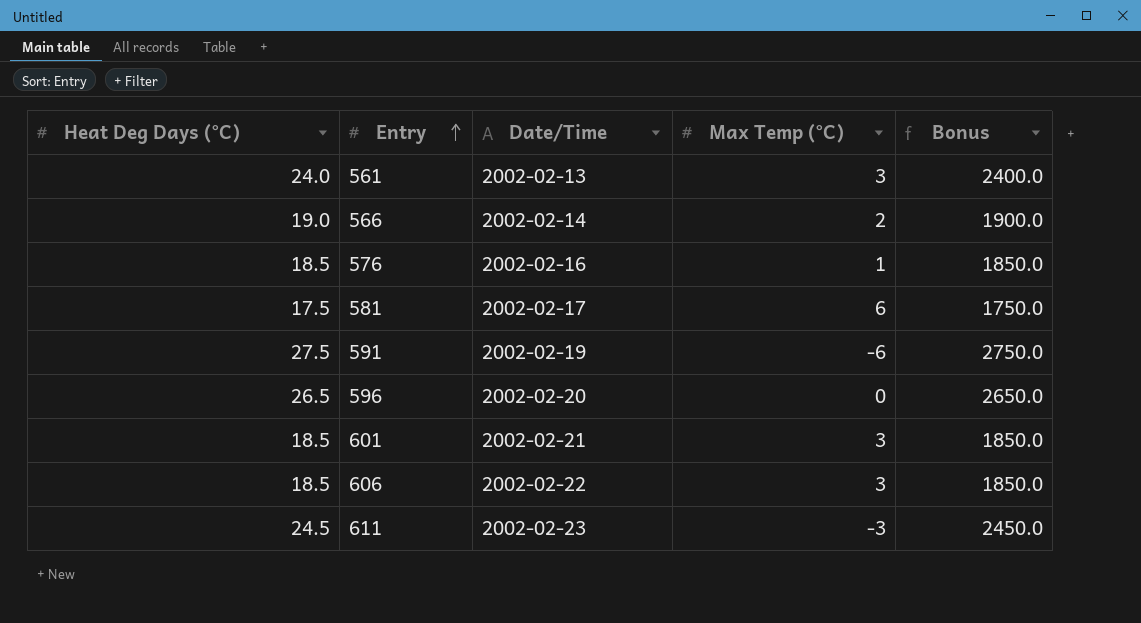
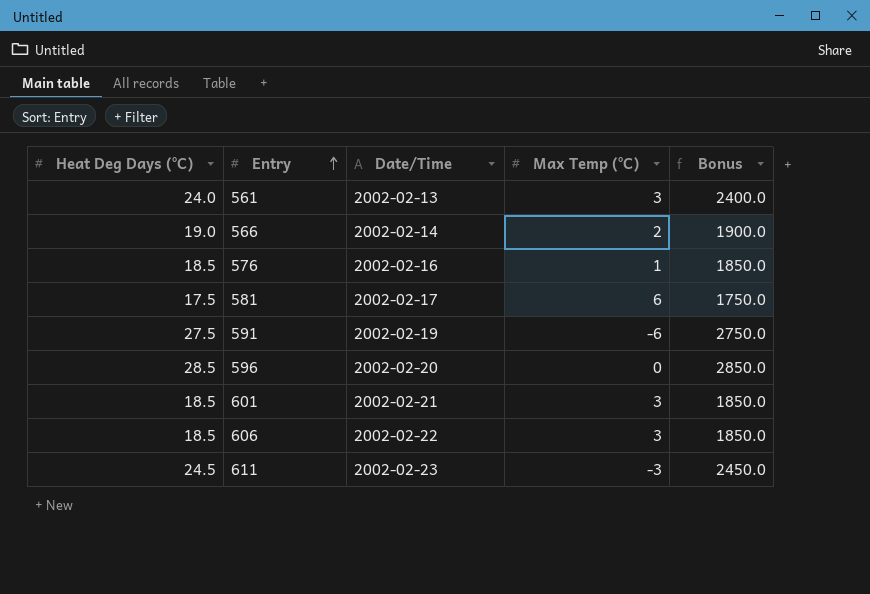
596 | Heat Deg Days (°C): 26.5 -> 28.5
596 | Bonus: 2650.0 -> 2850.0

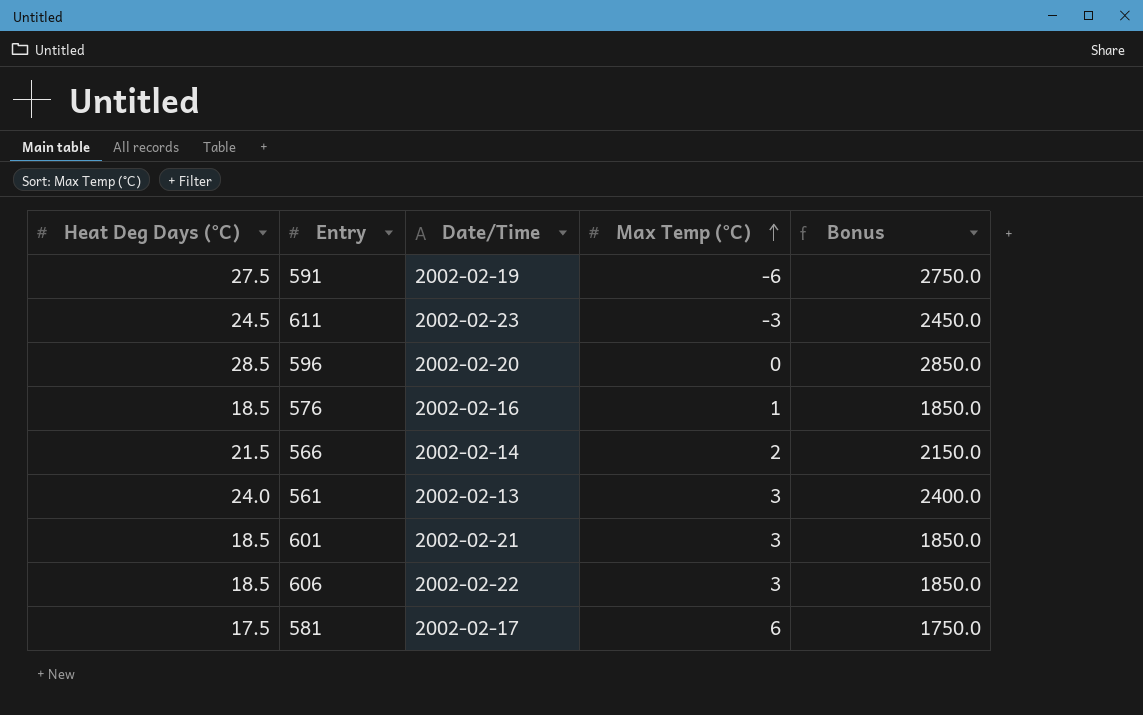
row order: Entry ascending -> Max Temp (°C) ascending
566 | Heat Deg Days (°C): 19.0 -> 21.5
566 | Bonus: 1900.0 -> 2150.0

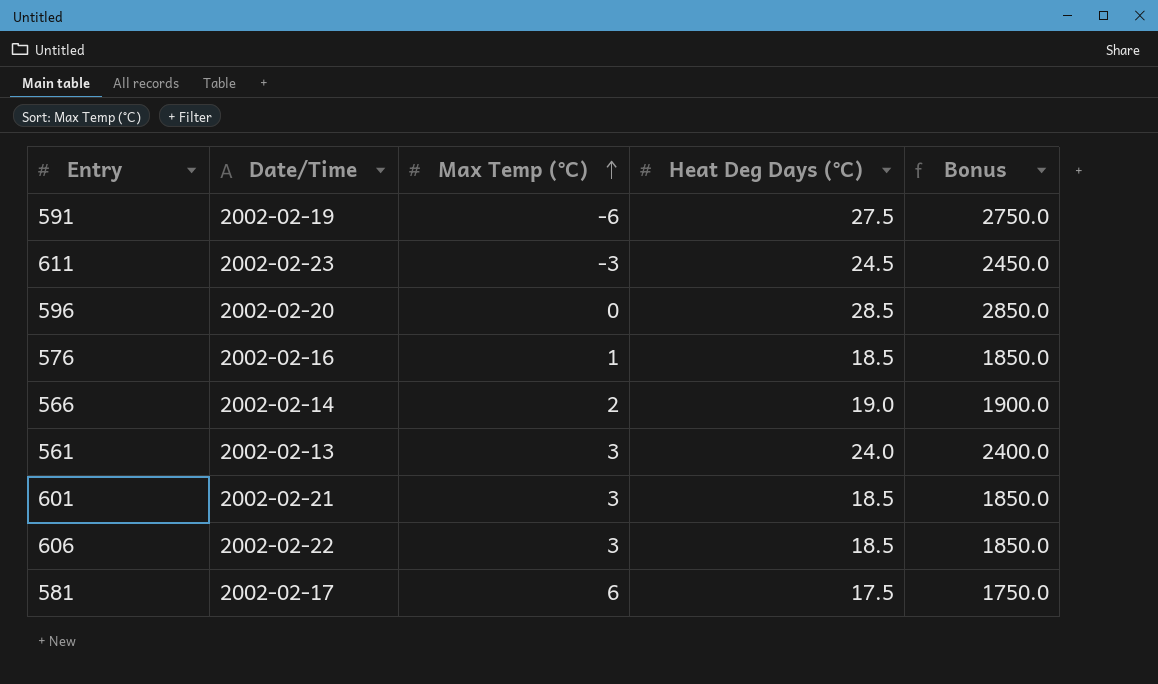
column Heat Deg Days (°C) | position: 1 -> 4
566 | Heat Deg Days (°C): 21.5 -> 19.0
566 | Bonus: 2150.0 -> 1900.0

